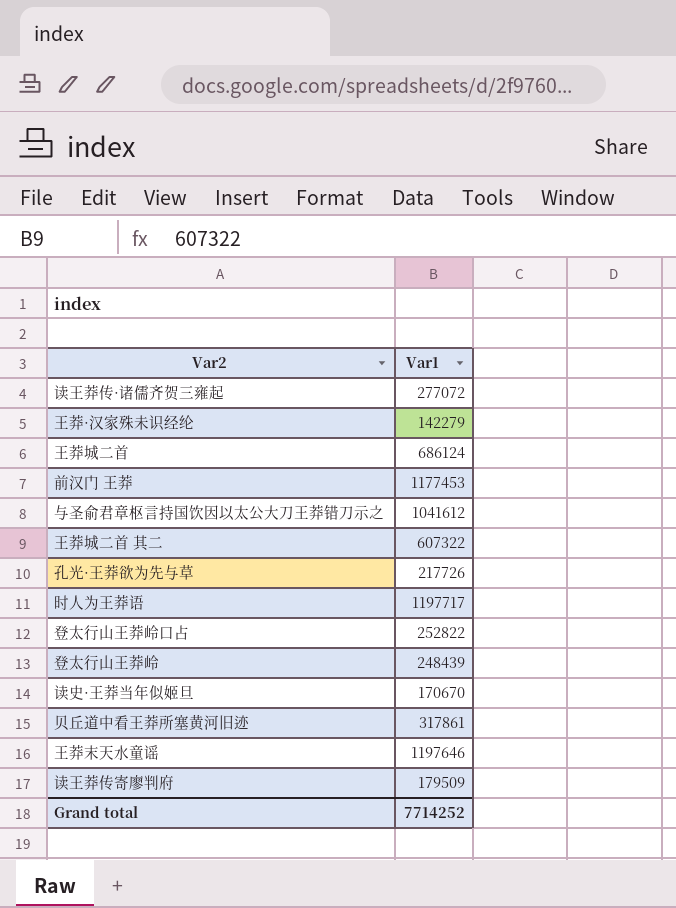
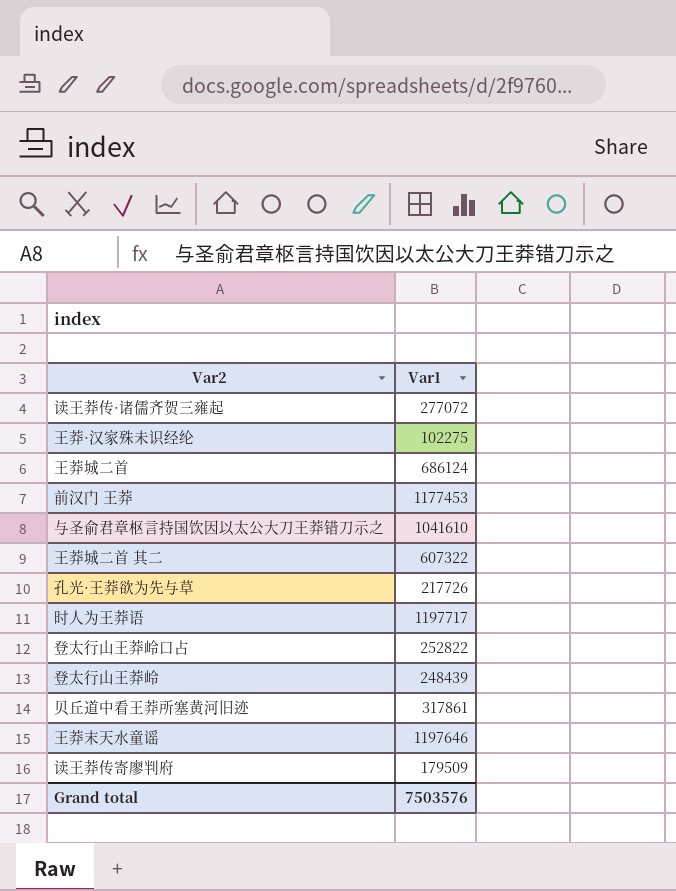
row 读史·王莽当年似姬旦: 170670 -> none
王莽·汉家殊未识经纶 | Var1: 142279 -> 102275
与圣俞君章枢言持国饮因以太公大刀王莽错刀示之 | Var1: 1041612 -> 1041610
Grand total | Var1: 7714252 -> 7503576

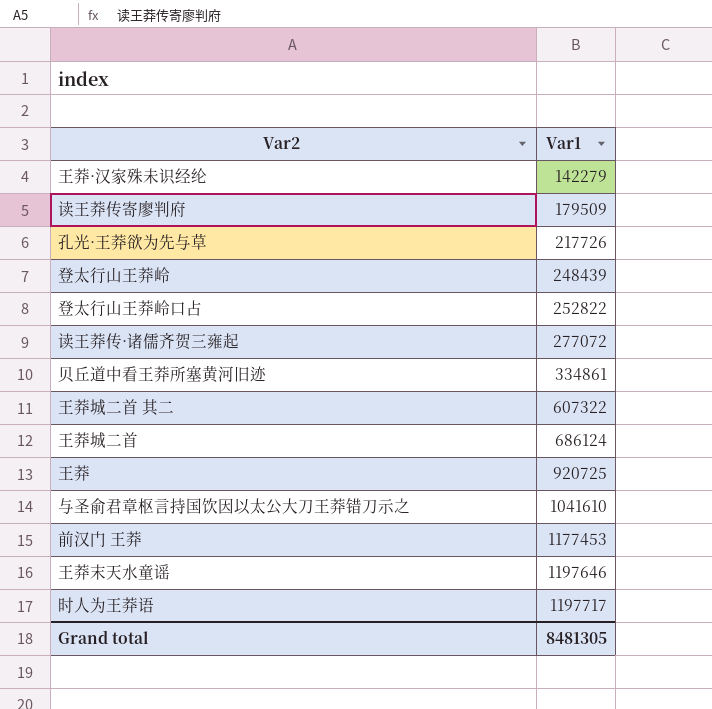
row order: none -> Var1 ascending
王莽·汉家殊未识经纶 | Var1: 102275 -> 142279
贝丘道中看王莽所塞黄河旧迹 | Var1: 317861 -> 334861
row 王莽: none -> 920725
Grand total | Var1: 7503576 -> 8481305

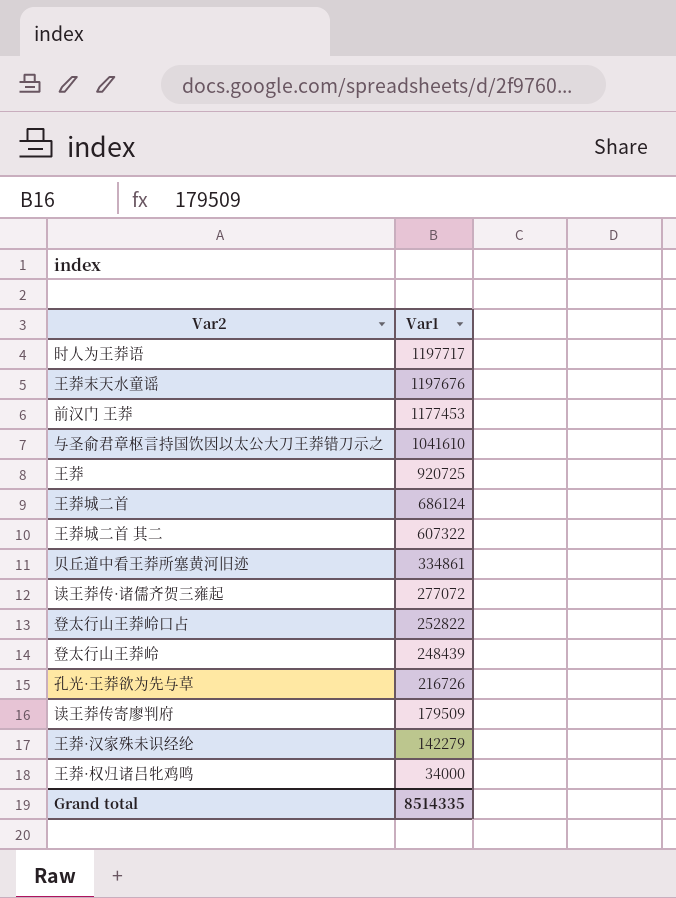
row order: Var1 ascending -> Var1 descending
王莽末天水童谣 | Var1: 1197646 -> 1197676
孔光·王莽欲为先与草 | Var1: 217726 -> 216726
row 王莽·权归诸吕牝鸡鸣: none -> 34000
Grand total | Var1: 8481305 -> 8514335

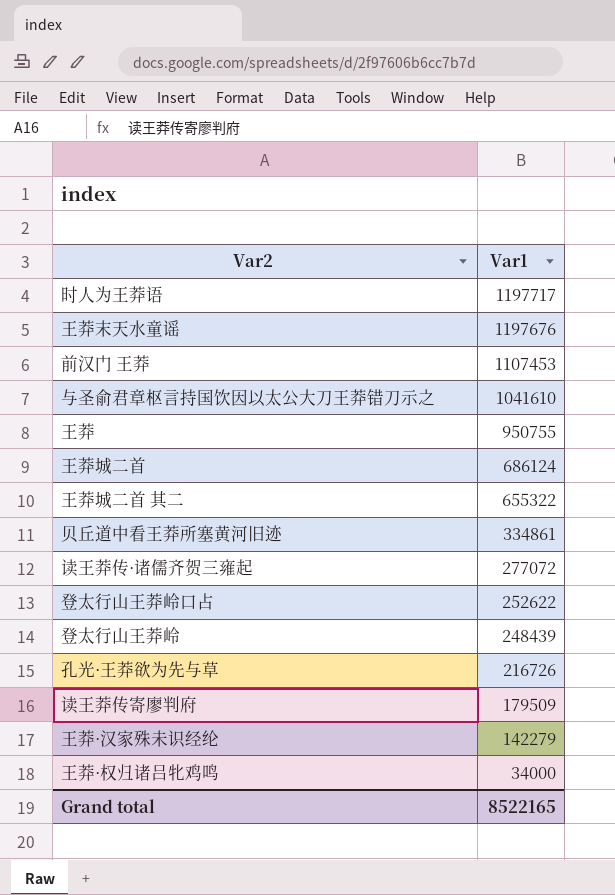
前汉门 王莽 | Var1: 1177453 -> 1107453
王莽 | Var1: 920725 -> 950755
王莽城二首 其二 | Var1: 607322 -> 655322
登太行山王莽岭口占 | Var1: 252822 -> 252622
Grand total | Var1: 8514335 -> 8522165

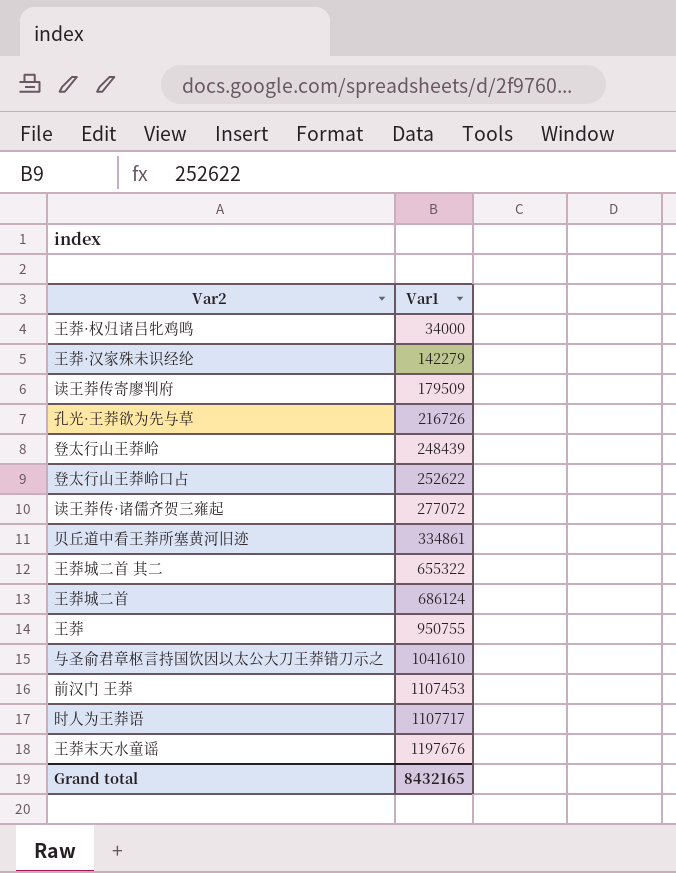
row order: Var1 descending -> Var1 ascending
时人为王莽语 | Var1: 1197717 -> 1107717
Grand total | Var1: 8522165 -> 8432165

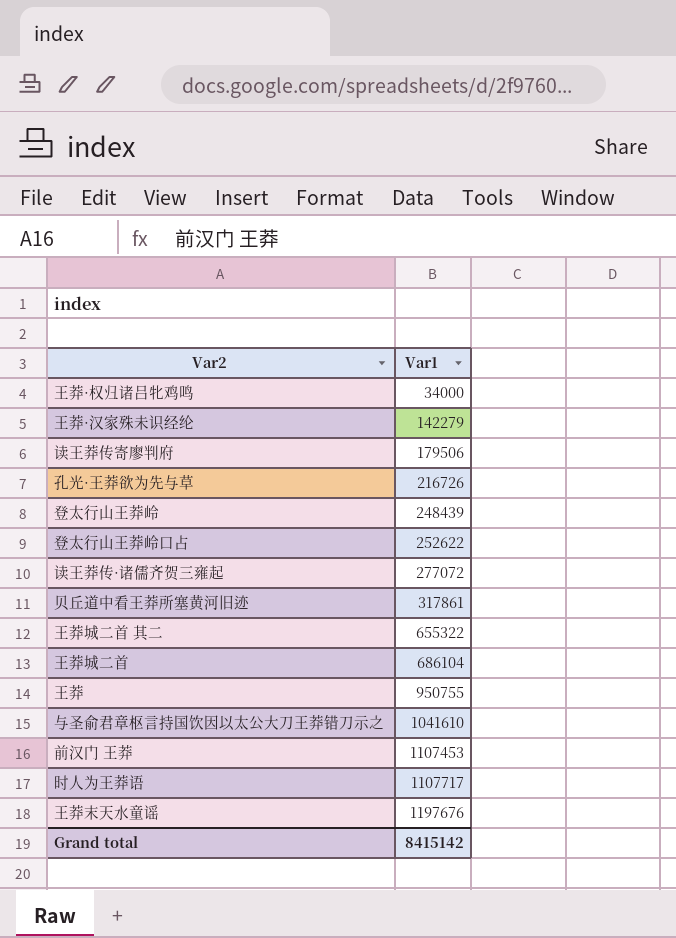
读王莽传寄廖判府 | Var1: 179509 -> 179506
贝丘道中看王莽所塞黄河旧迹 | Var1: 334861 -> 317861
王莽城二首 | Var1: 686124 -> 686104
Grand total | Var1: 8432165 -> 8415142

